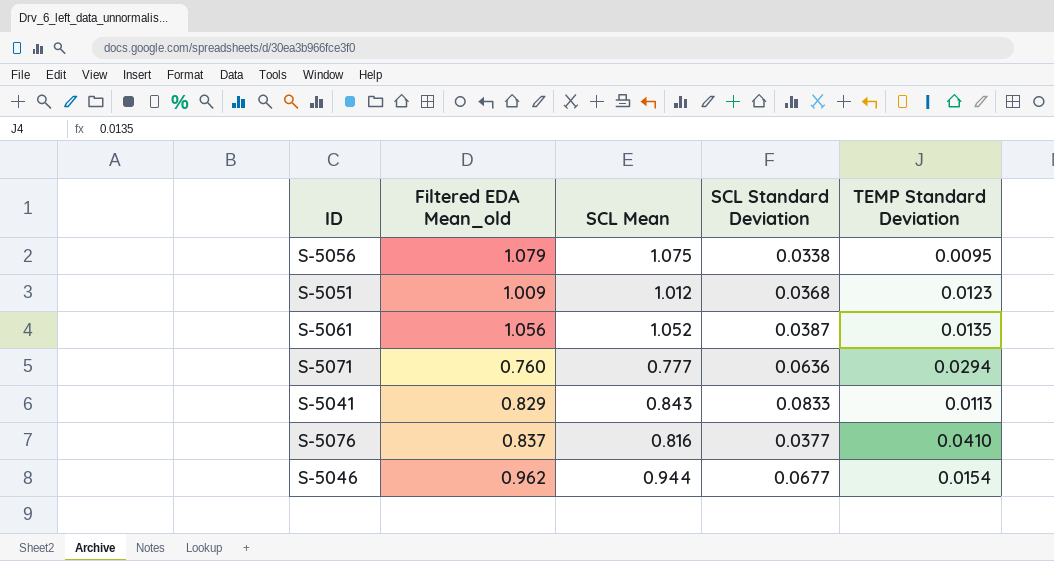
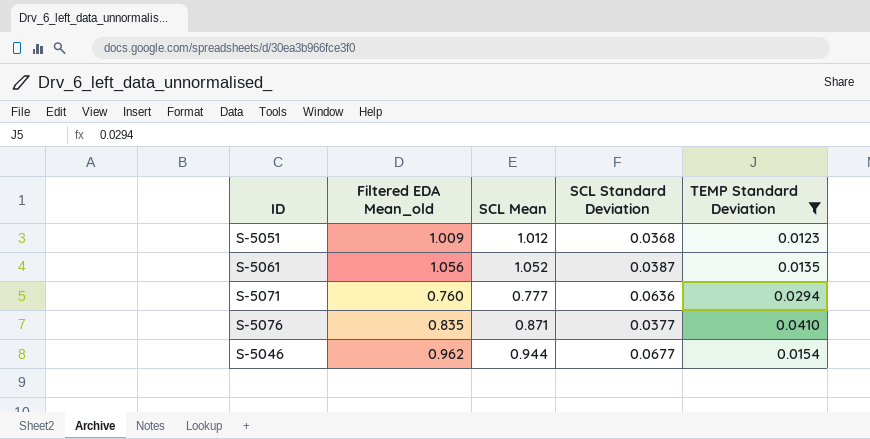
filter: none -> TEMP Standard Deviation >= 0.0123
S-5076 | Filtered EDA Mean_old: 0.837 -> 0.835
S-5076 | SCL Mean: 0.816 -> 0.871

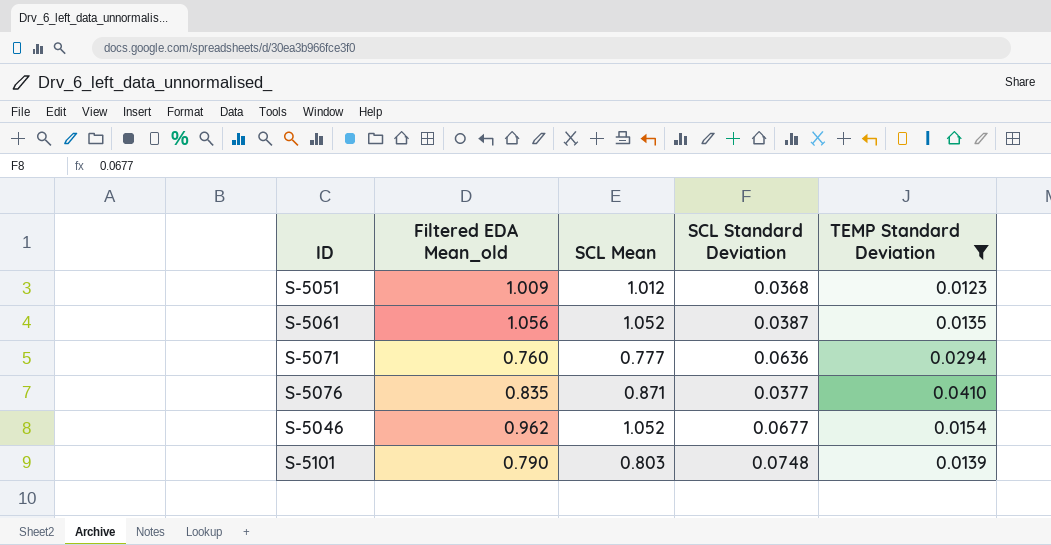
S-5046 | SCL Mean: 0.944 -> 1.052
row S-5101: none -> 0.790 | 0.803 | 0.0748 | 0.0139

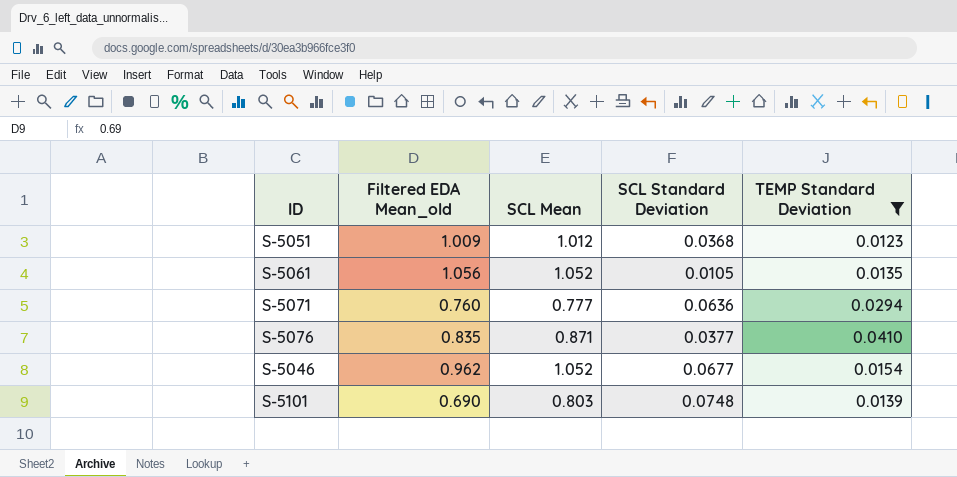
S-5061 | SCL Standard Deviation: 0.0387 -> 0.0105
S-5101 | Filtered EDA Mean_old: 0.790 -> 0.690

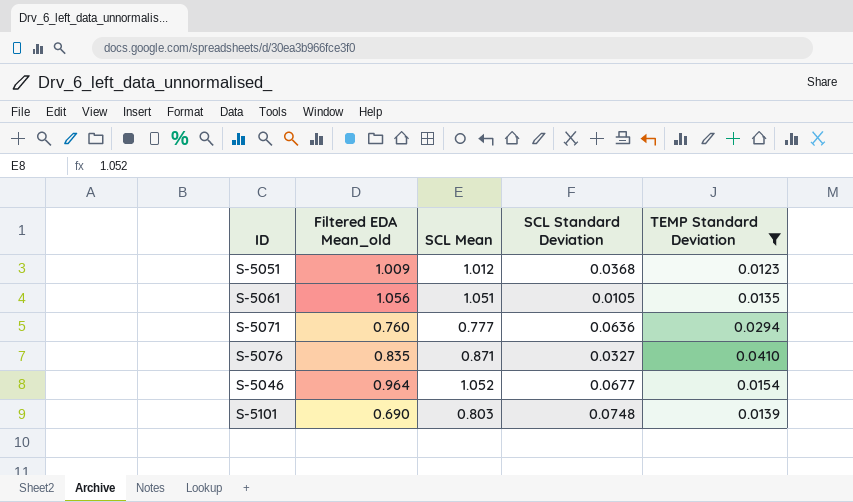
S-5061 | SCL Mean: 1.052 -> 1.051
S-5076 | SCL Standard Deviation: 0.0377 -> 0.0327
S-5046 | Filtered EDA Mean_old: 0.962 -> 0.964

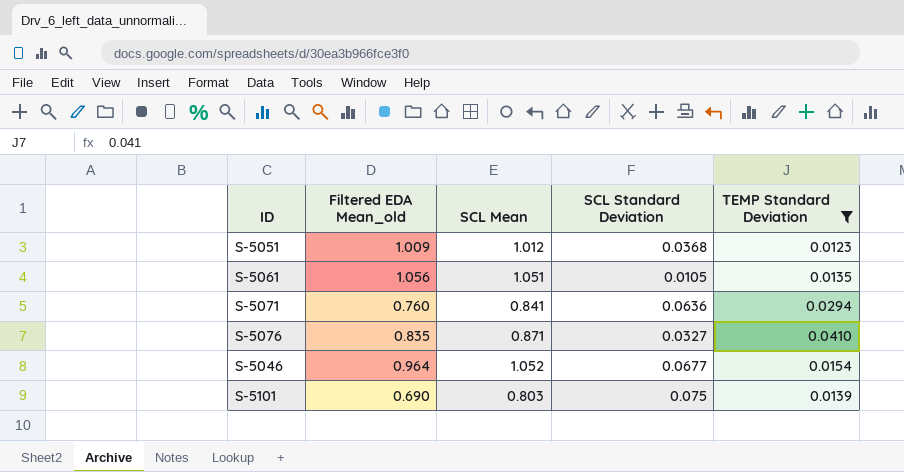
S-5071 | SCL Mean: 0.777 -> 0.841
S-5101 | SCL Standard Deviation: 0.0748 -> 0.075

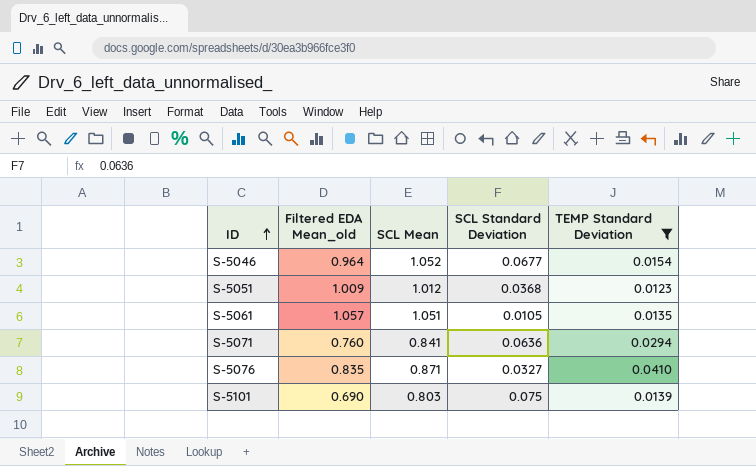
row order: none -> ID ascending
S-5061 | Filtered EDA Mean_old: 1.056 -> 1.057

